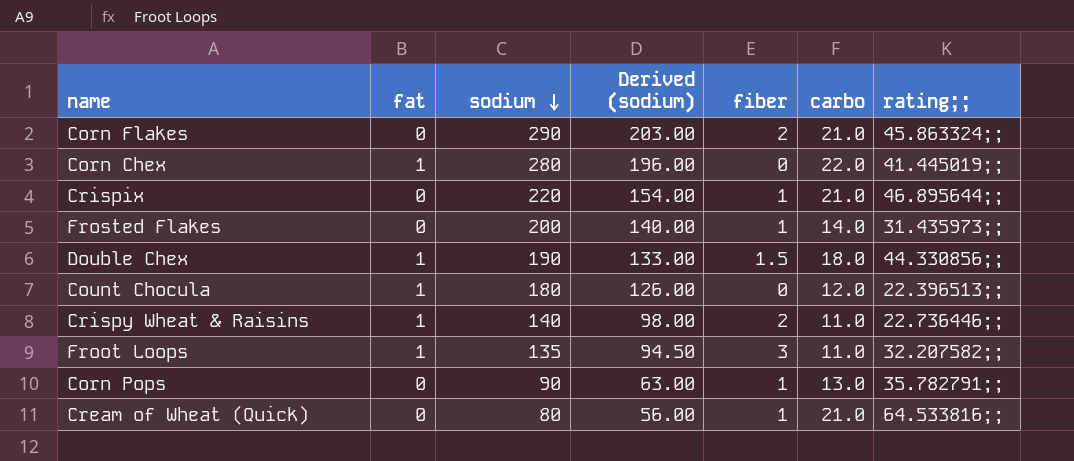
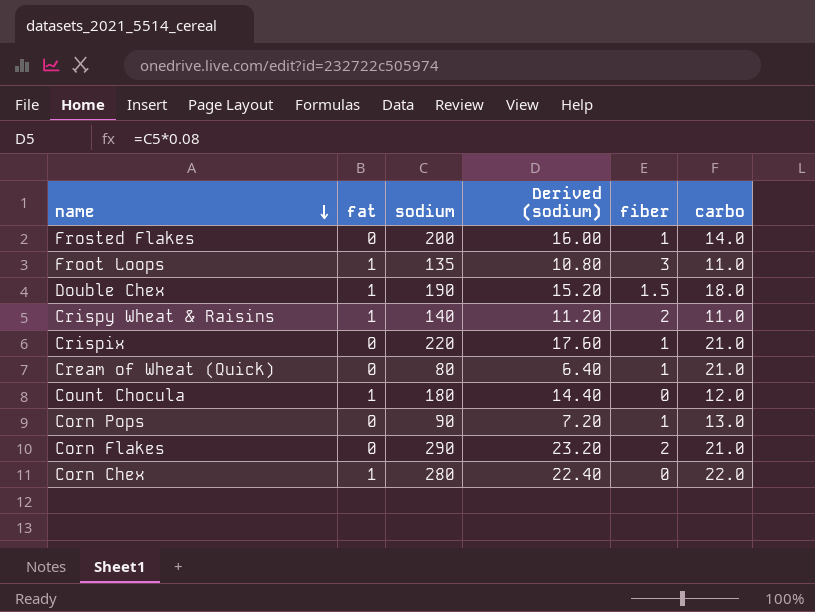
row order: sodium descending -> name descending
column rating;; | position: 7 -> none
column Derived (sodium) | formula: [sodium] * 0.7 -> [sodium] * 0.08

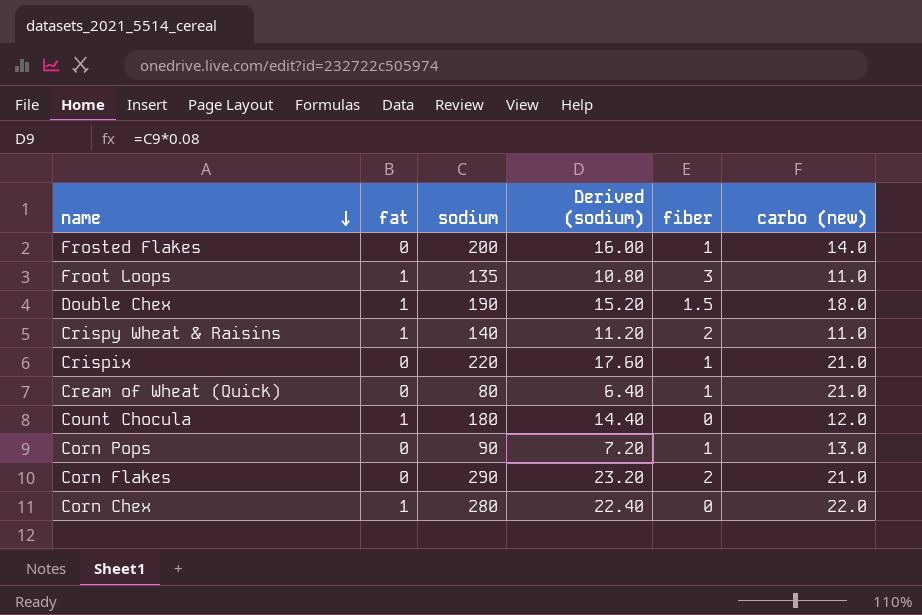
column name: carbo -> carbo (new)

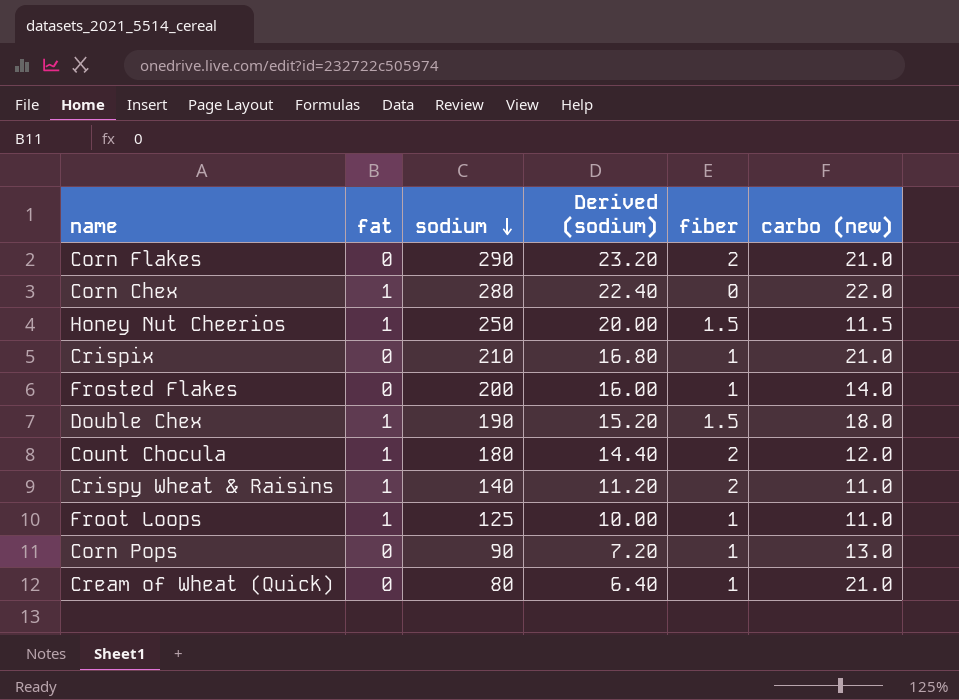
row order: name descending -> sodium descending
row Honey Nut Cheerios: none -> 1 | 250 | 20.00 | 1.5 | 11.5
Crispix | sodium: 220 -> 210
Crispix | Derived (sodium): 17.60 -> 16.80
Count Chocula | fiber: 0 -> 2
Froot Loops | sodium: 135 -> 125
Froot Loops | Derived (sodium): 10.80 -> 10.00
Froot Loops | fiber: 3 -> 1

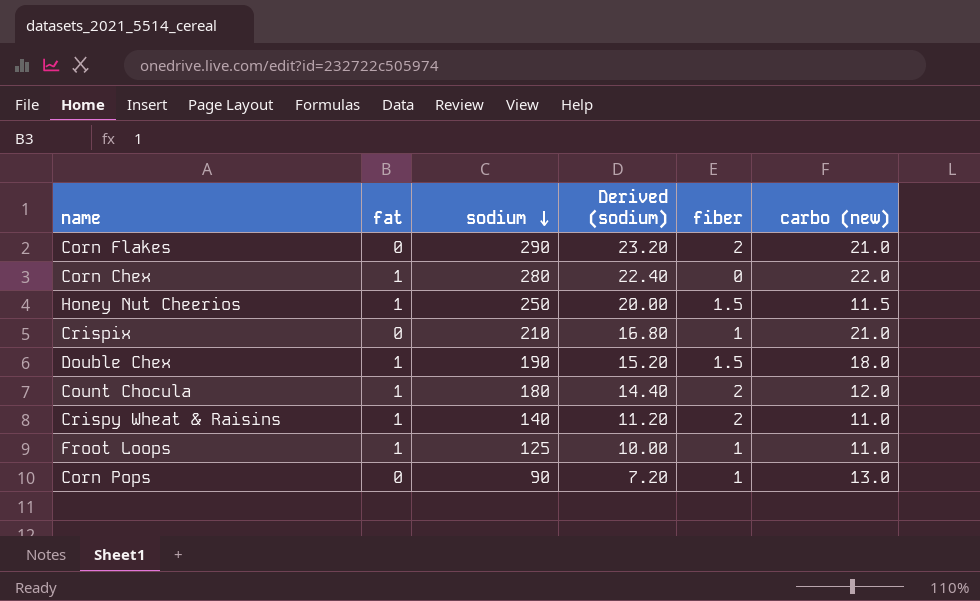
row Frosted Flakes: 0 | 200 | 16.00 | 1 | 14.0 -> none
row Cream of Wheat (Quick): 0 | 80 | 6.40 | 1 | 21.0 -> none

